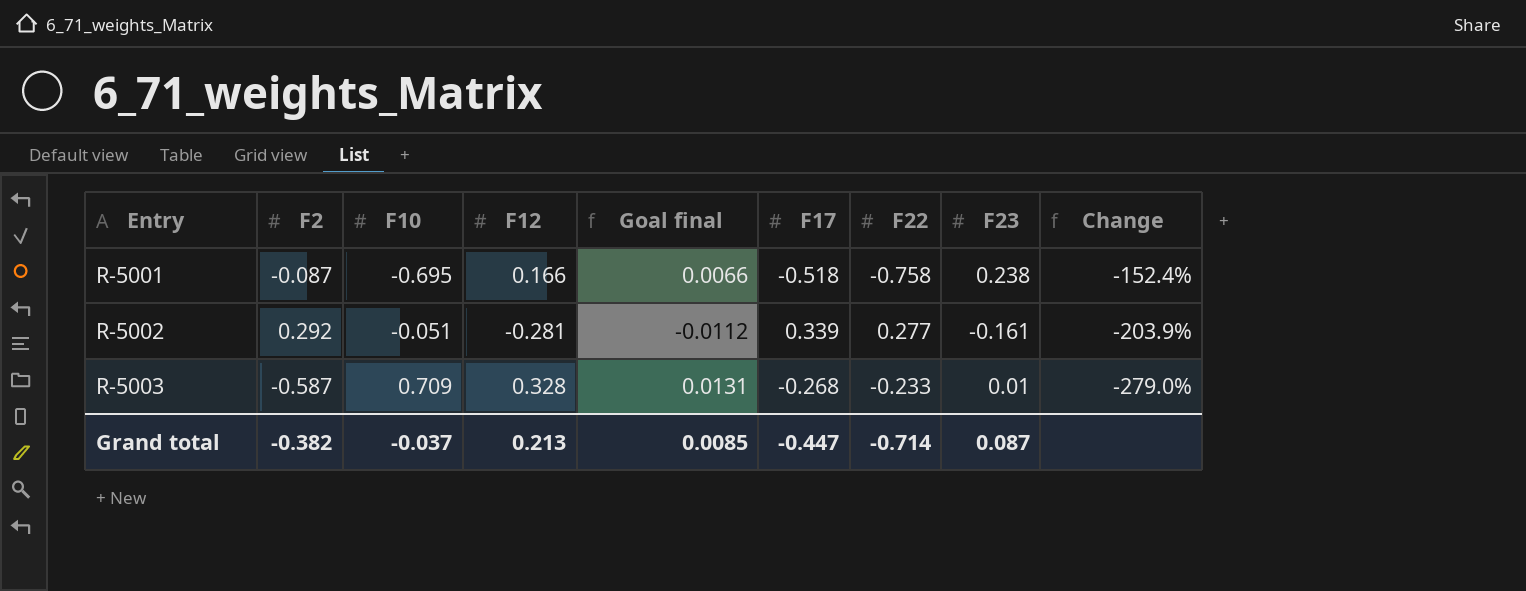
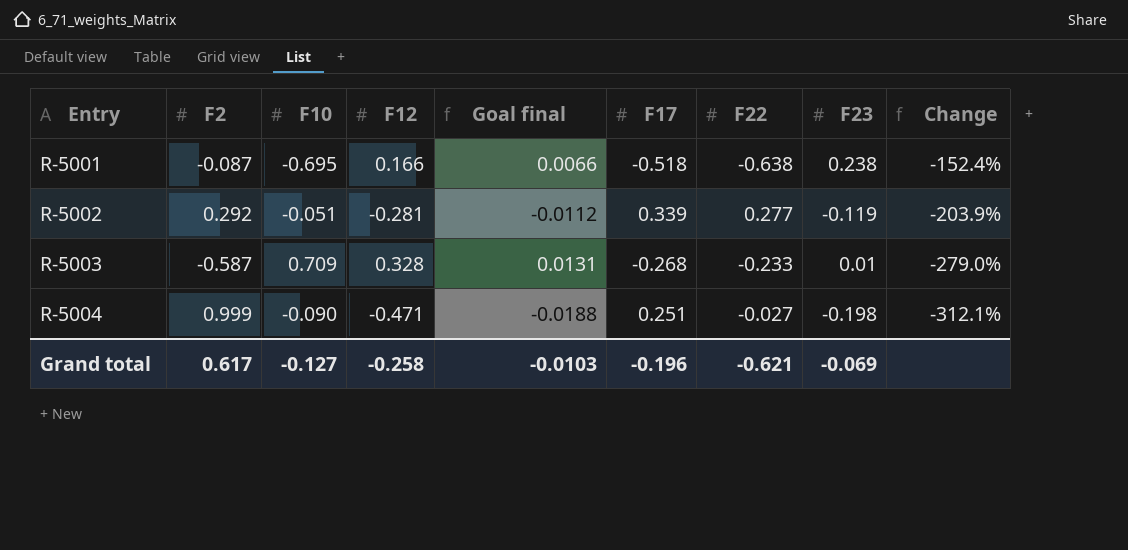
R-5001 | F22: -0.758 -> -0.638
R-5002 | F23: -0.161 -> -0.119
row R-5004: none -> 0.999 | -0.090 | -0.471 | -0.0188 | 0.251 | -0.027 | -0.198 | -312.1%
Grand total | F2: -0.382 -> 0.617
Grand total | F10: -0.037 -> -0.127
Grand total | F12: 0.213 -> -0.258
Grand total | Goal final: 0.0085 -> -0.0103
Grand total | F17: -0.447 -> -0.196
Grand total | F22: -0.714 -> -0.621
Grand total | F23: 0.087 -> -0.069

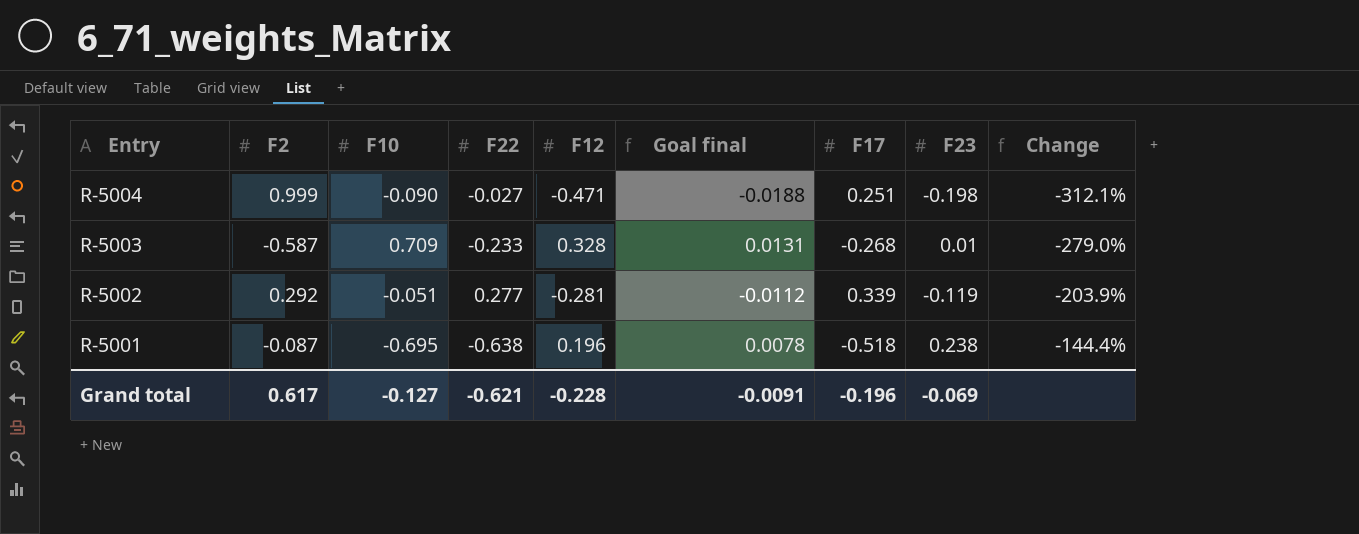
row order: Entry ascending -> Entry descending
column F22 | position: 7 -> 4
R-5001 | F12: 0.166 -> 0.196
R-5001 | Goal final: 0.0066 -> 0.0078
R-5001 | Change: -152.4% -> -144.4%
Grand total | F12: -0.258 -> -0.228
Grand total | Goal final: -0.0103 -> -0.0091

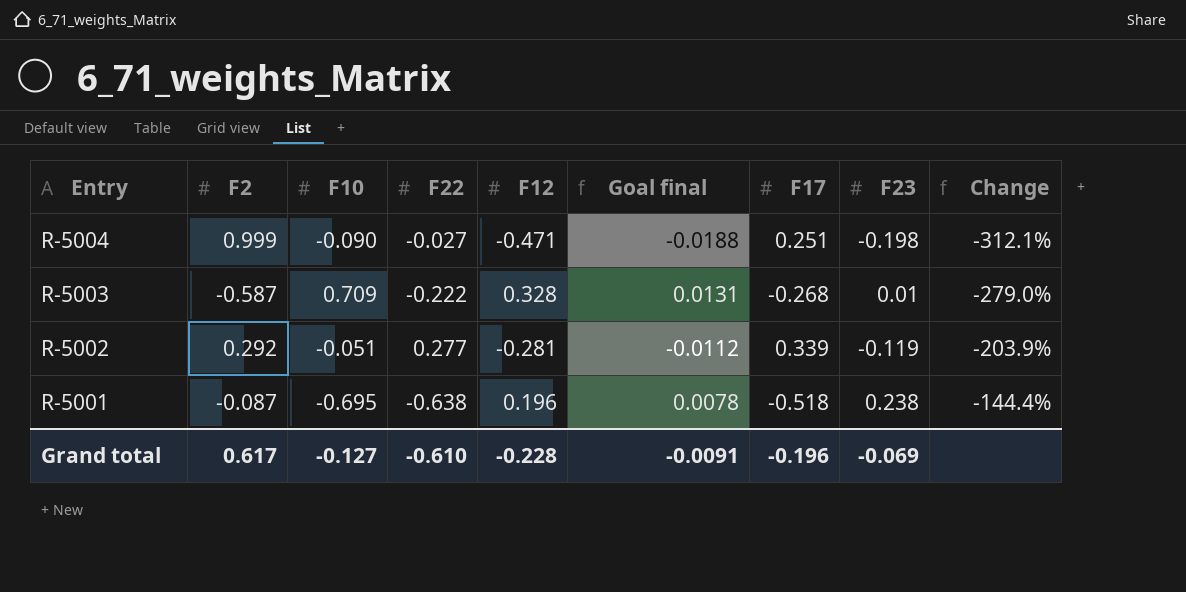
R-5003 | F22: -0.233 -> -0.222
Grand total | F22: -0.621 -> -0.610

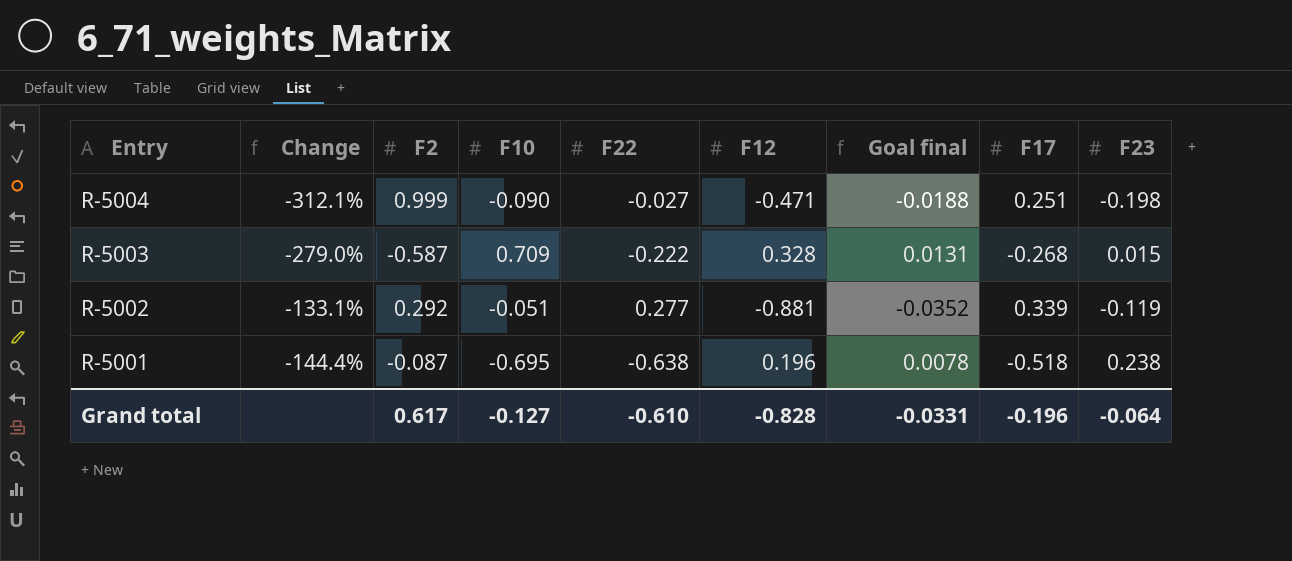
column Change | position: 9 -> 2
R-5003 | F23: 0.01 -> 0.015
R-5002 | Change: -203.9% -> -133.1%
R-5002 | F12: -0.281 -> -0.881
R-5002 | Goal final: -0.0112 -> -0.0352
Grand total | F12: -0.228 -> -0.828
Grand total | Goal final: -0.0091 -> -0.0331
Grand total | F23: -0.069 -> -0.064

